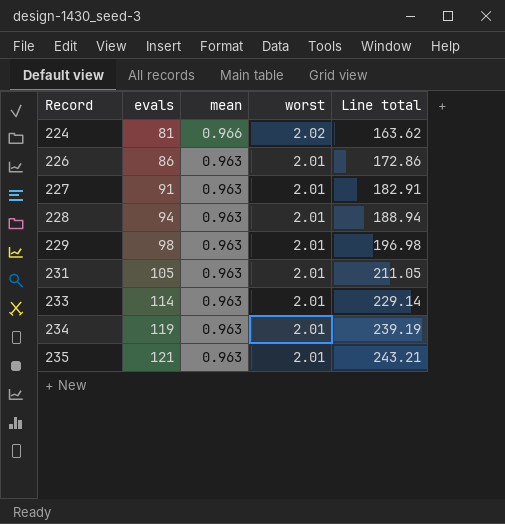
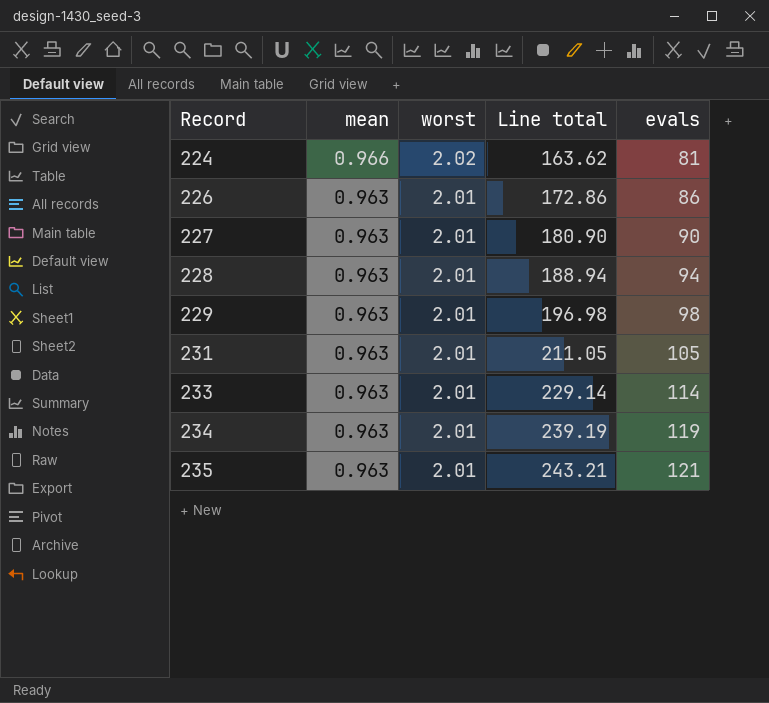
column evals | position: 2 -> 5
227 | Line total: 182.91 -> 180.90
227 | evals: 91 -> 90

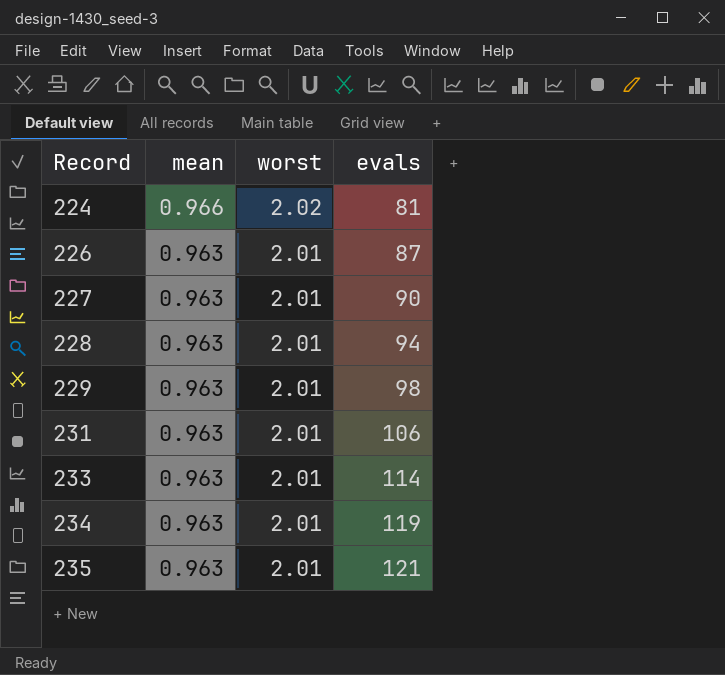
column Line total | formula: [worst] * [evals] -> none
226 | evals: 86 -> 87
231 | evals: 105 -> 106

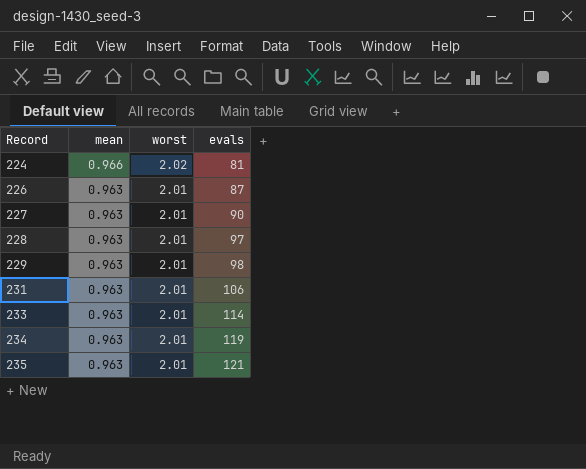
228 | evals: 94 -> 97

